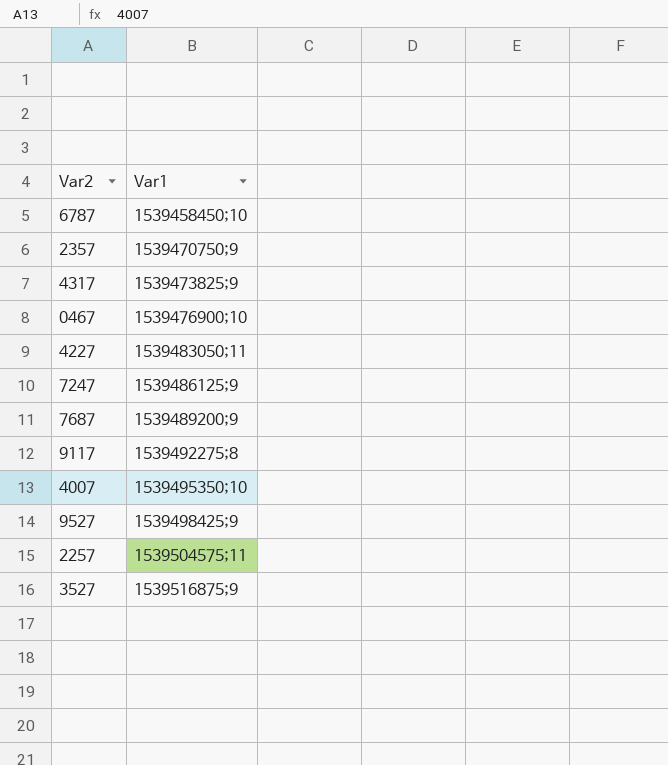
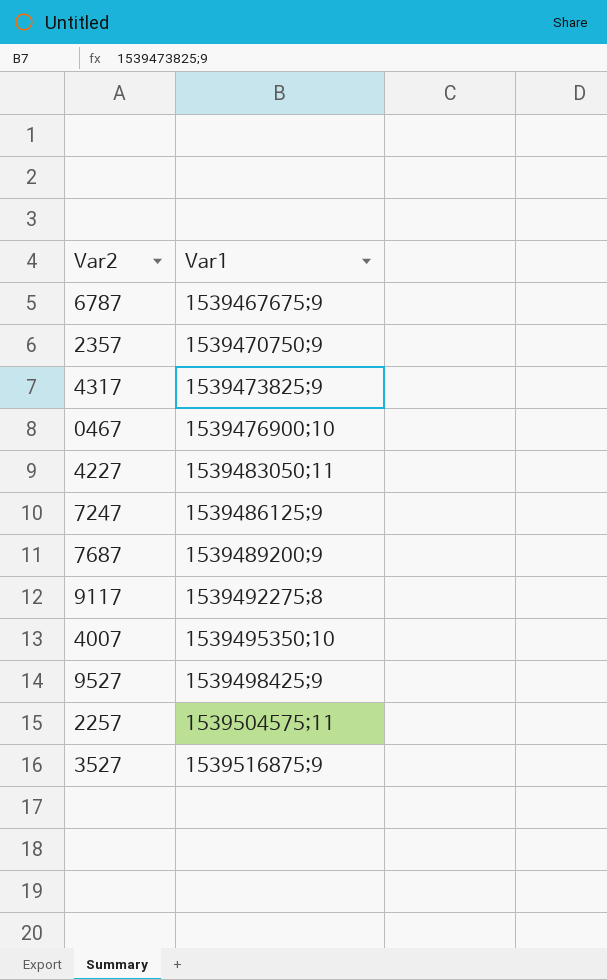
6787 | Var1: 1539458450;10 -> 1539467675;9

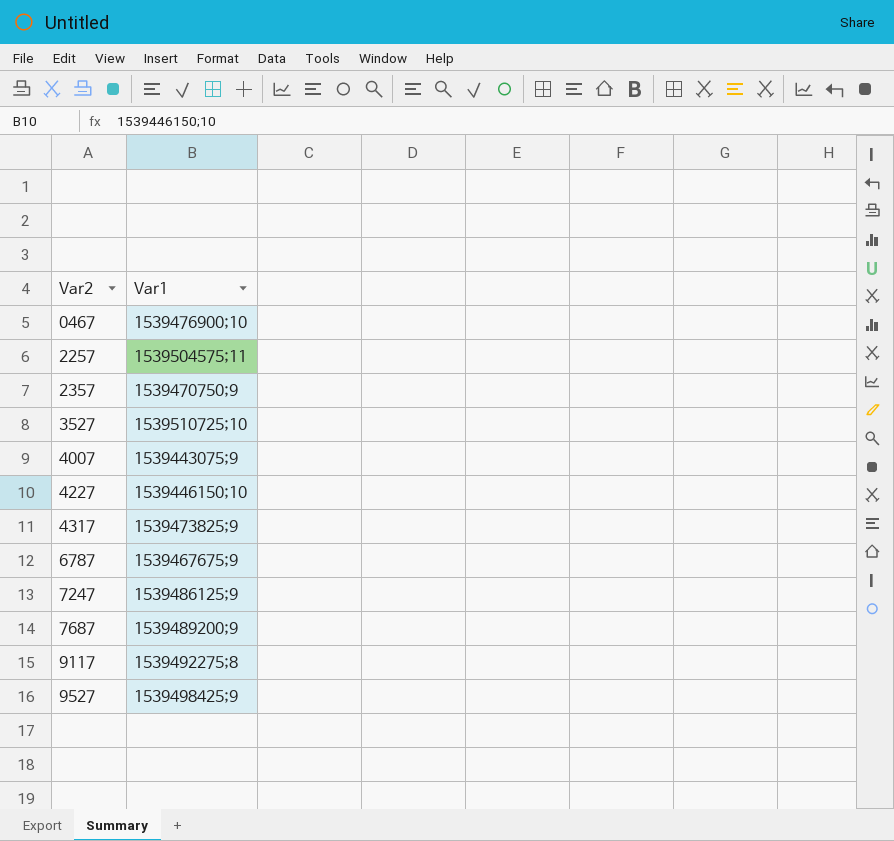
row order: Var1 ascending -> Var2 ascending
3527 | Var1: 1539516875;9 -> 1539510725;10
4007 | Var1: 1539495350;10 -> 1539443075;9
4227 | Var1: 1539483050;11 -> 1539446150;10

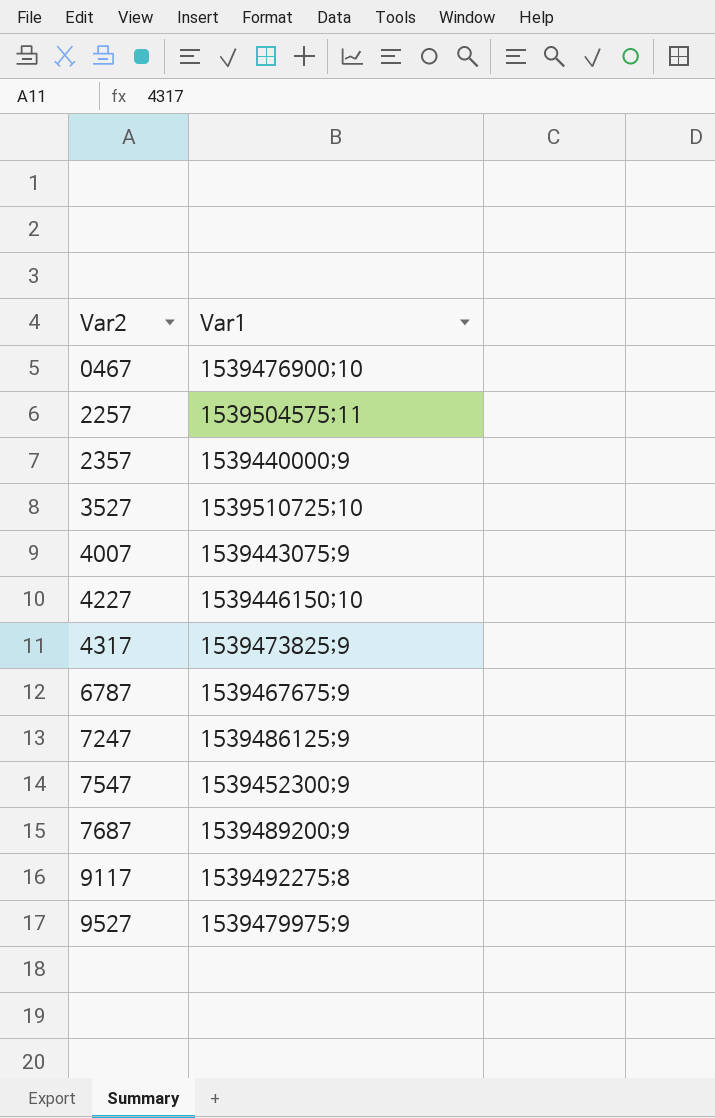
2357 | Var1: 1539470750;9 -> 1539440000;9
row 7547: none -> 1539452300;9
9527 | Var1: 1539498425;9 -> 1539479975;9

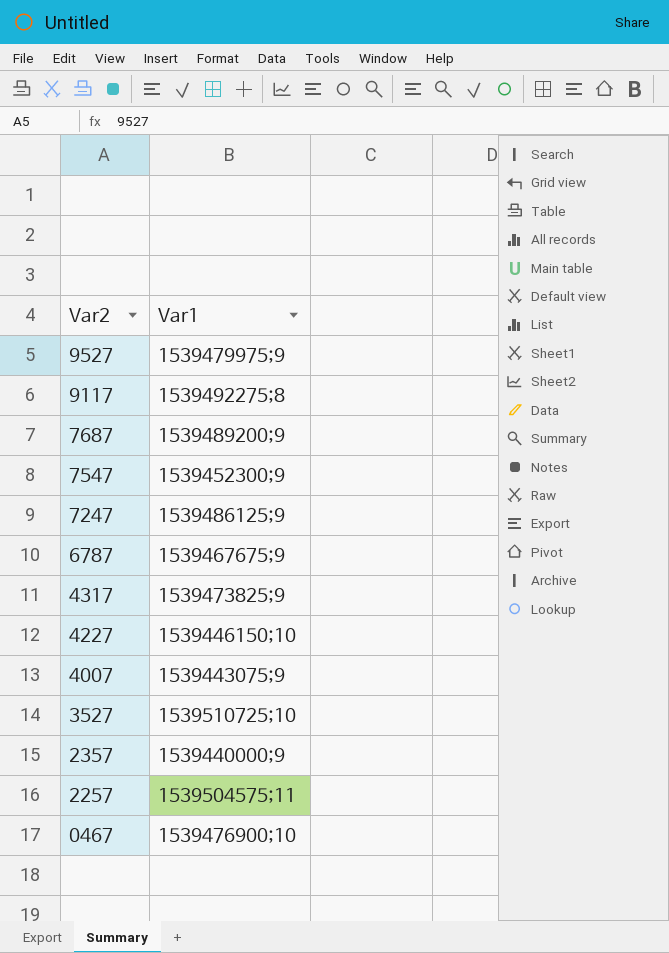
row order: Var2 ascending -> Var2 descending

